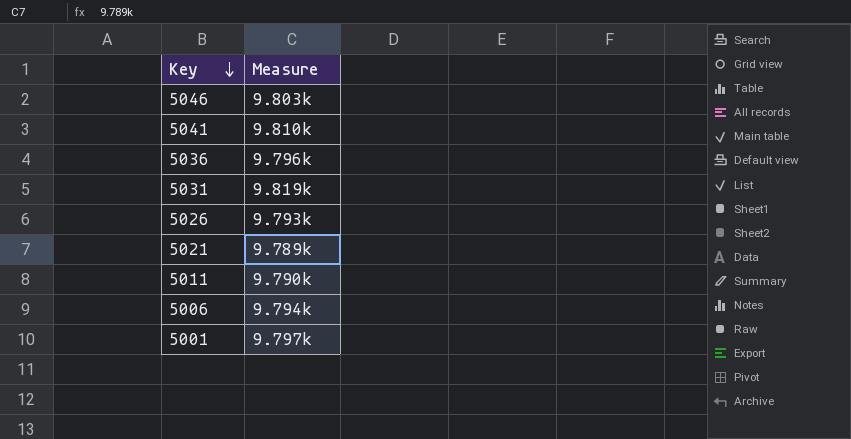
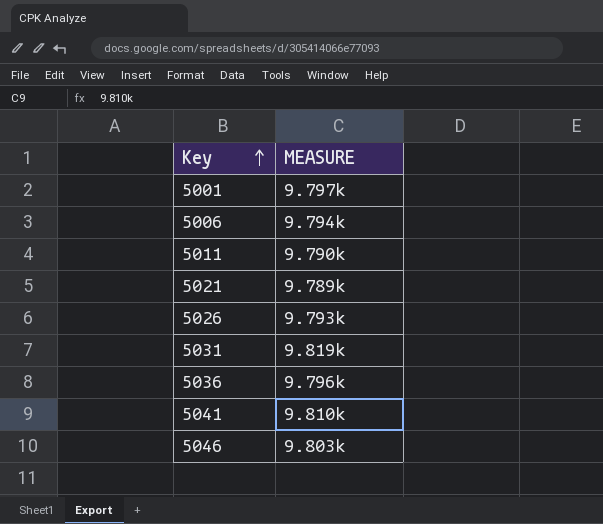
row order: Key descending -> Key ascending
column name: Measure -> MEASURE

